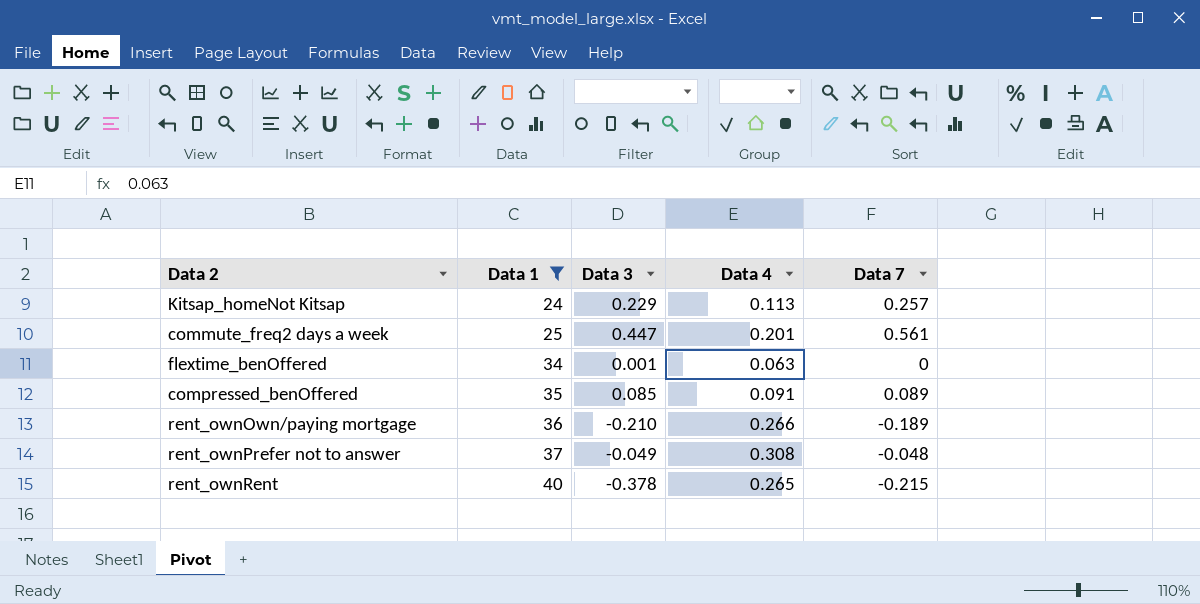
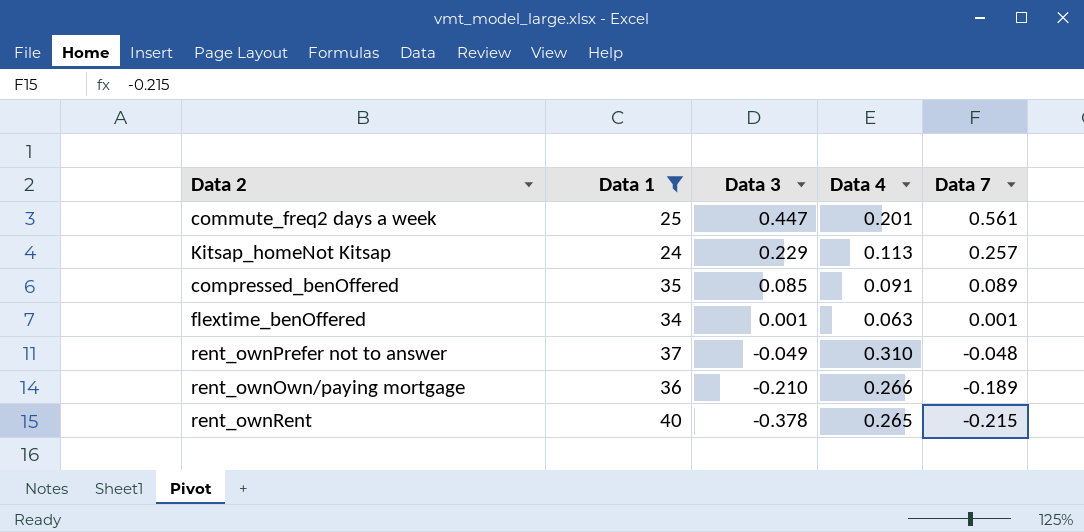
row order: Data 1 ascending -> Data 3 descending
flextime_benOffered | Data 7: 0 -> 0.001
rent_ownPrefer not to answer | Data 4: 0.308 -> 0.310

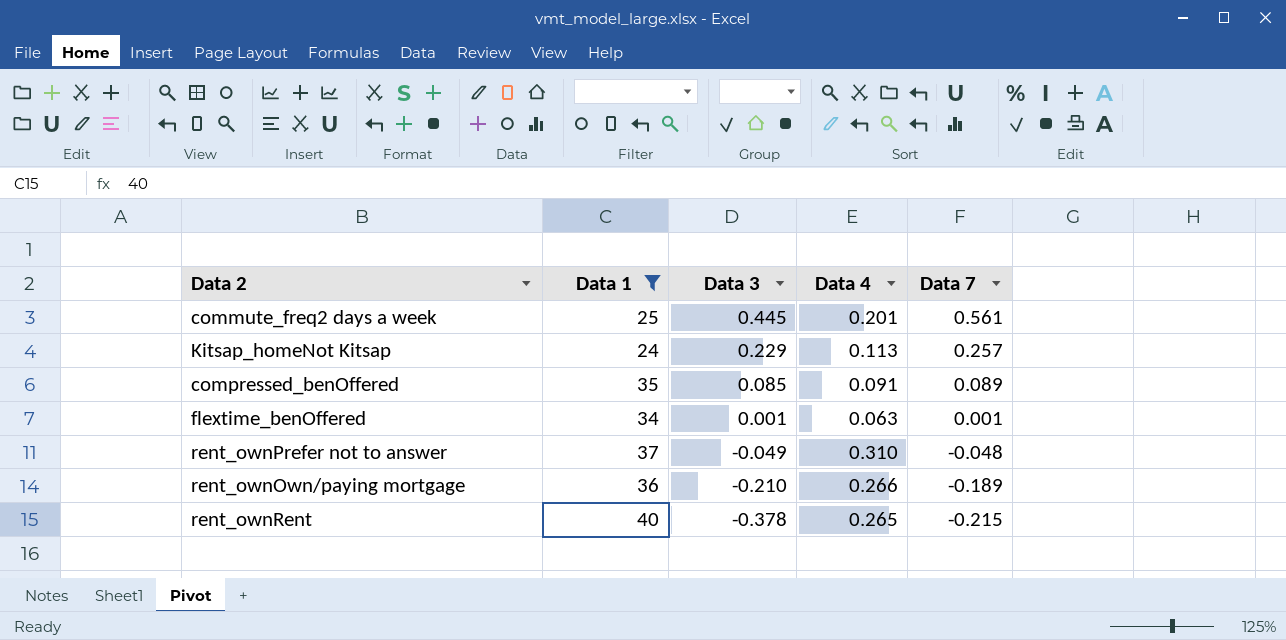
commute_freq2 days a week | Data 3: 0.447 -> 0.445

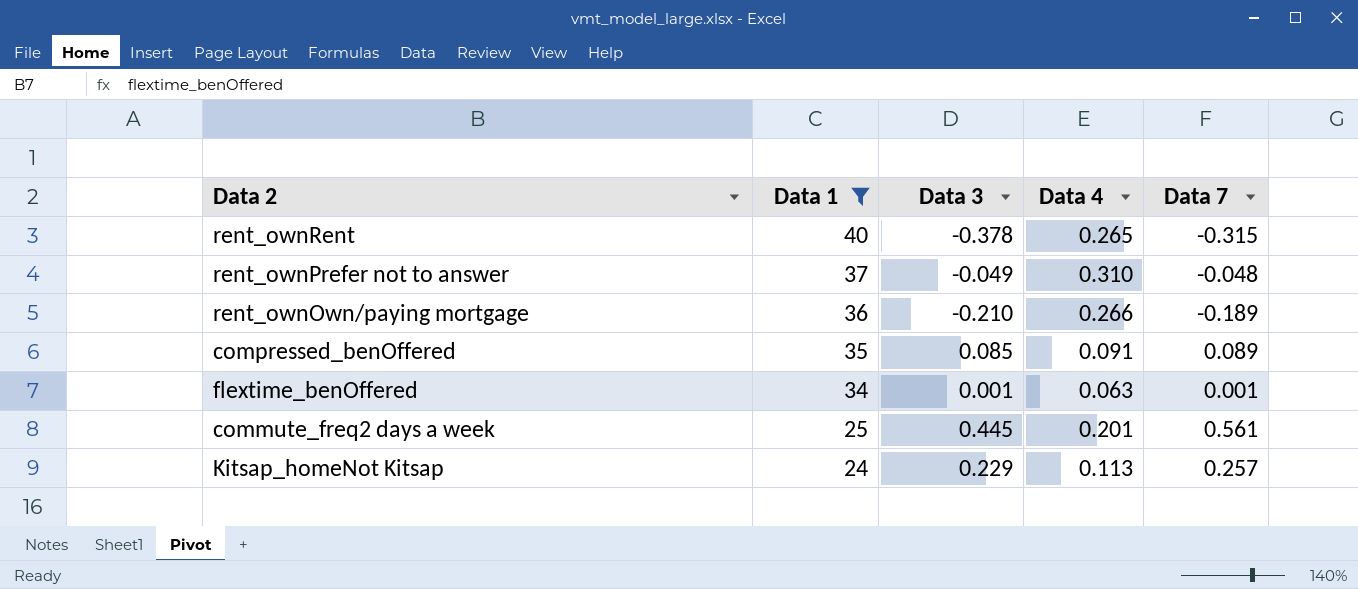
row order: Data 3 descending -> Data 1 descending
rent_ownRent | Data 7: -0.215 -> -0.315

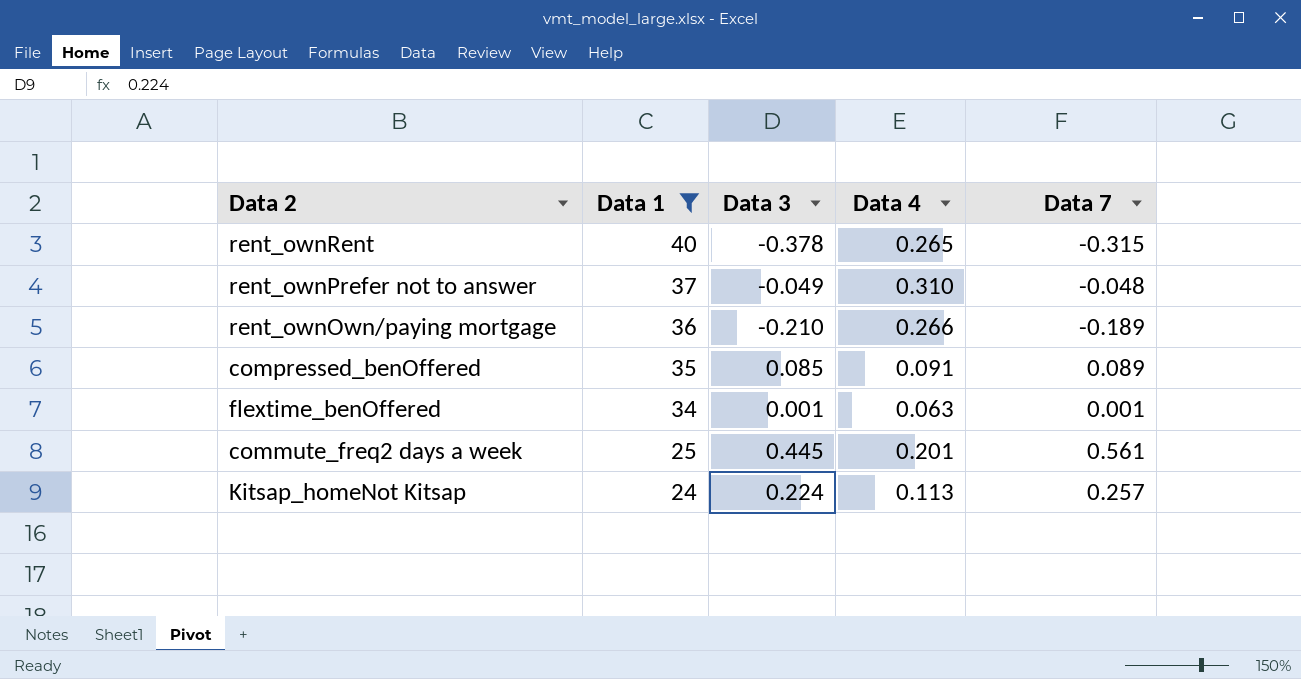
Kitsap_homeNot Kitsap | Data 3: 0.229 -> 0.224

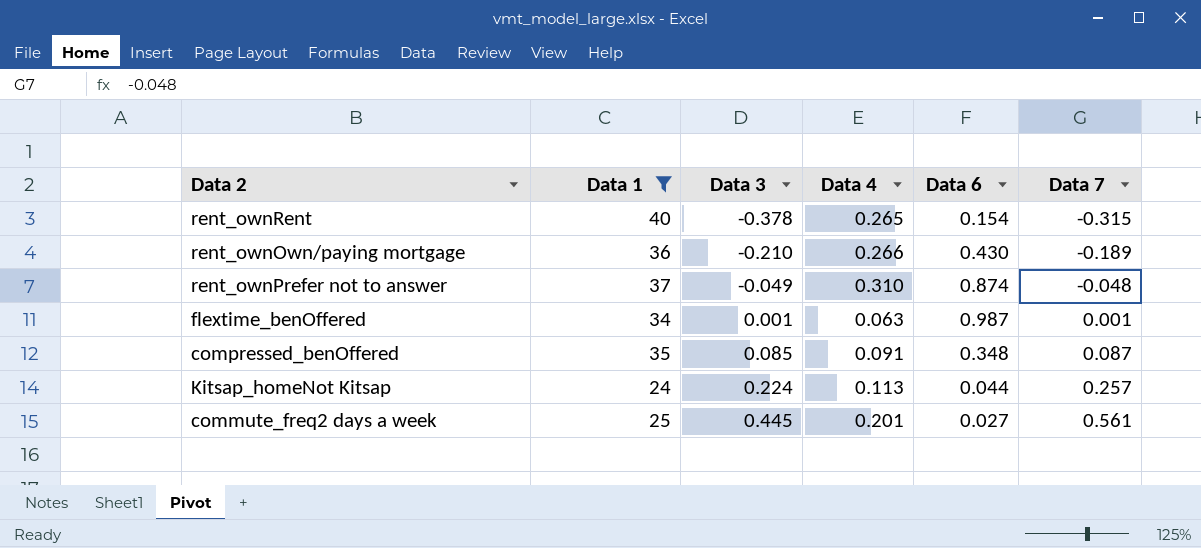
row order: Data 1 descending -> Data 3 ascending
column Data 6 | position: none -> 5
compressed_benOffered | Data 7: 0.089 -> 0.087

